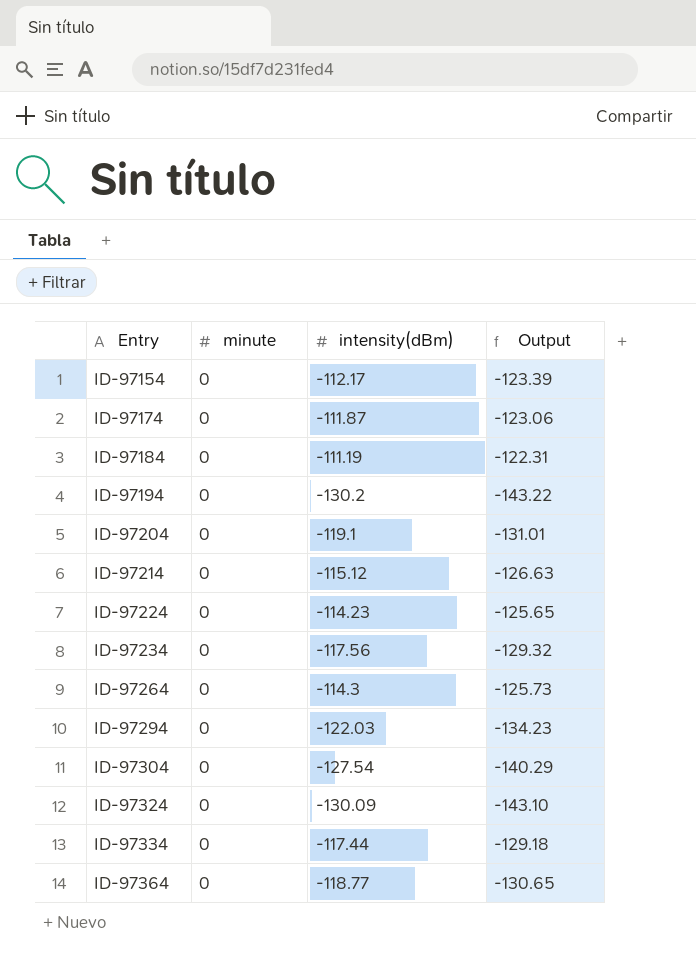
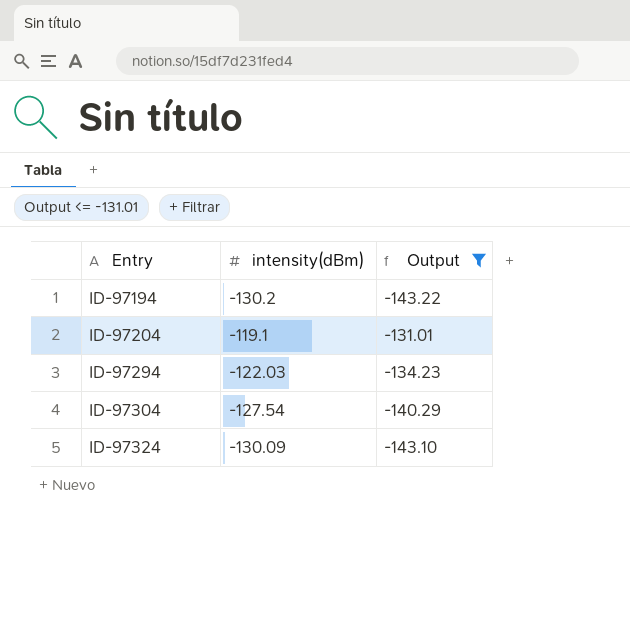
filter: none -> Output <= -131.01
column minute | position: 2 -> none

